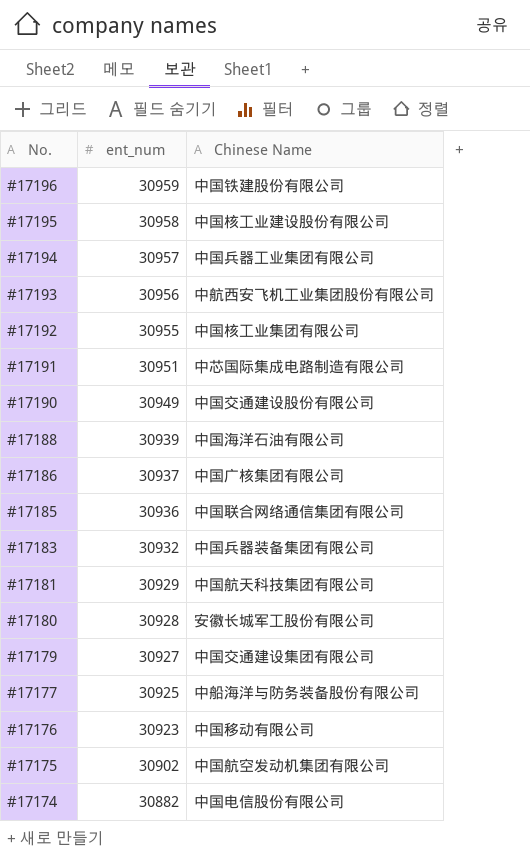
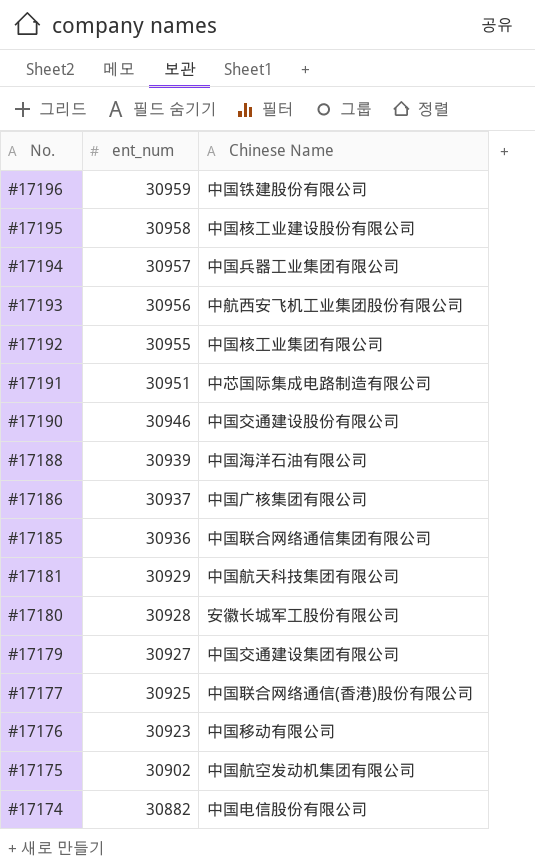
row #17183: 30932 | 中国兵器装备集团有限公司 -> none
#17190 | ent_num: 30949 -> 30946
#17177 | Chinese Name: 中船海洋与防务装备股份有限公司 -> 中国联合网络通信(香港)股份有限公司

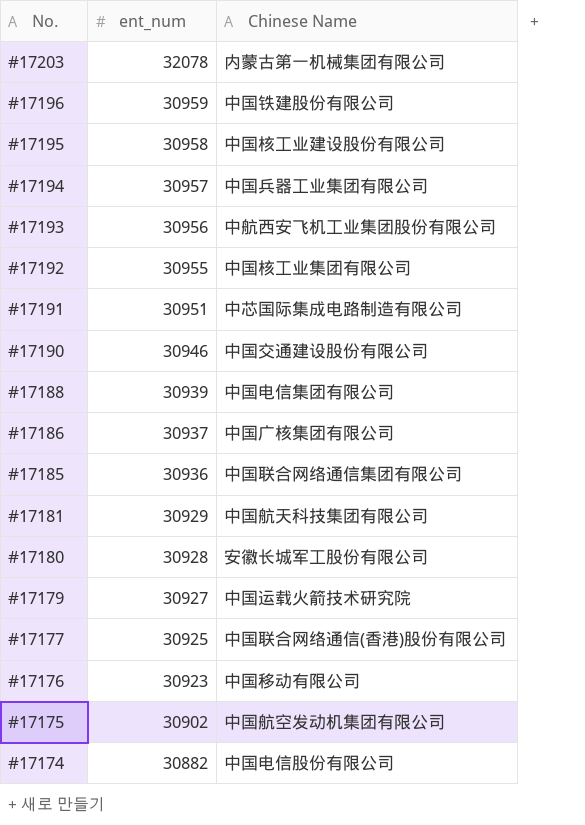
row #17203: none -> 32078 | 内蒙古第一机械集团有限公司
#17188 | Chinese Name: 中国海洋石油有限公司 -> 中国电信集团有限公司
#17179 | Chinese Name: 中国交通建设集团有限公司 -> 中国运载火箭技术研究院

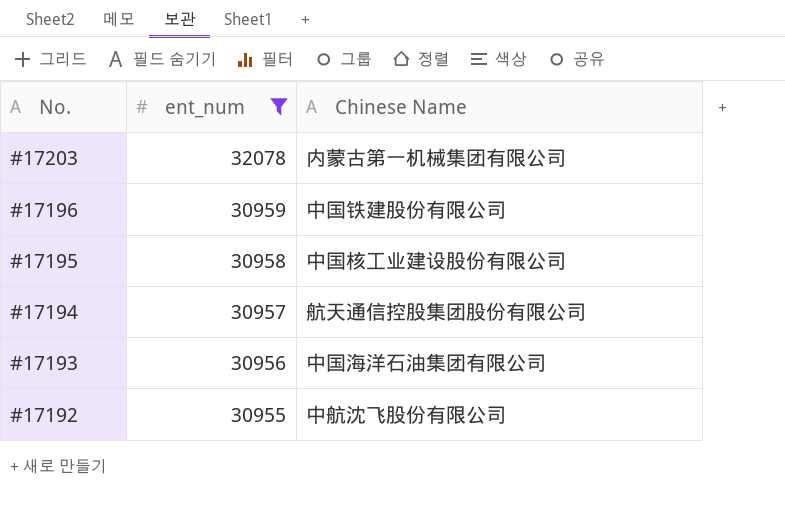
filter: none -> ent_num >= 30955
#17194 | Chinese Name: 中国兵器工业集团有限公司 -> 航天通信控股集团股份有限公司
#17193 | Chinese Name: 中航西安飞机工业集团股份有限公司 -> 中国海洋石油集团有限公司
#17192 | Chinese Name: 中国核工业集团有限公司 -> 中航沈飞股份有限公司

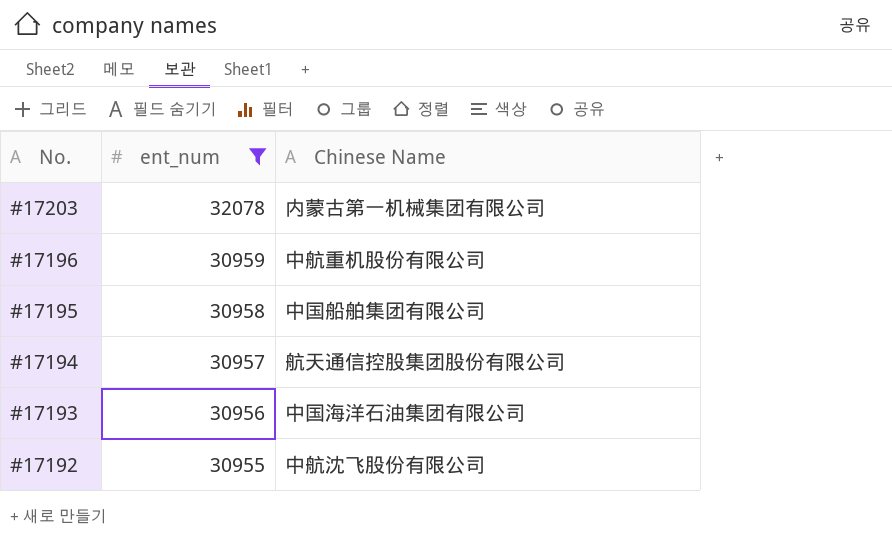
#17196 | Chinese Name: 中国铁建股份有限公司 -> 中航重机股份有限公司
#17195 | Chinese Name: 中国核工业建设股份有限公司 -> 中国船舶集团有限公司

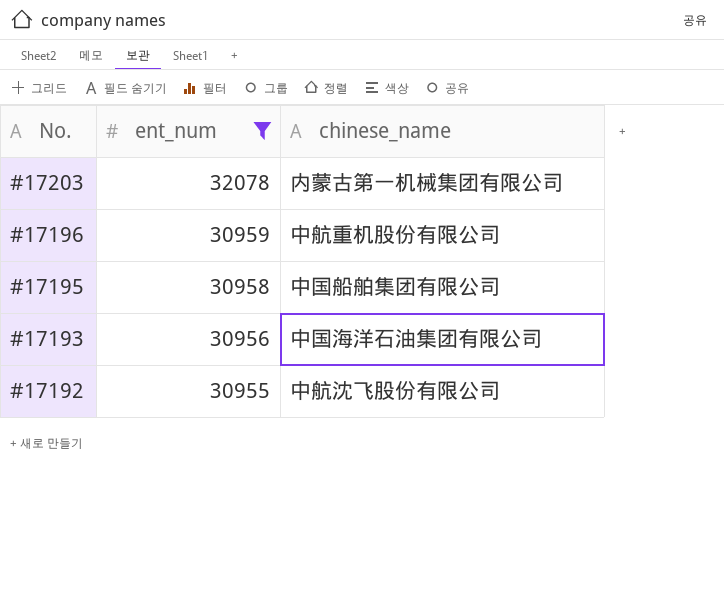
column name: Chinese Name -> chinese_name
row #17194: 30957 | 航天通信控股集团股份有限公司 -> none

